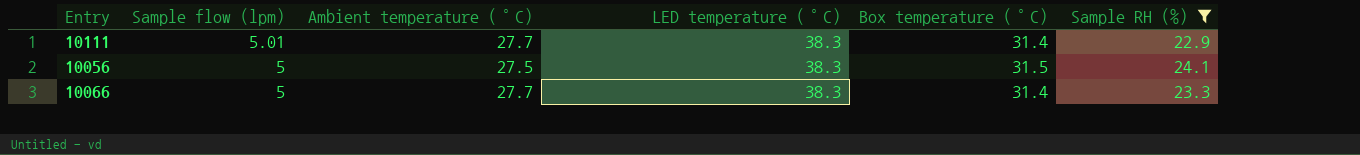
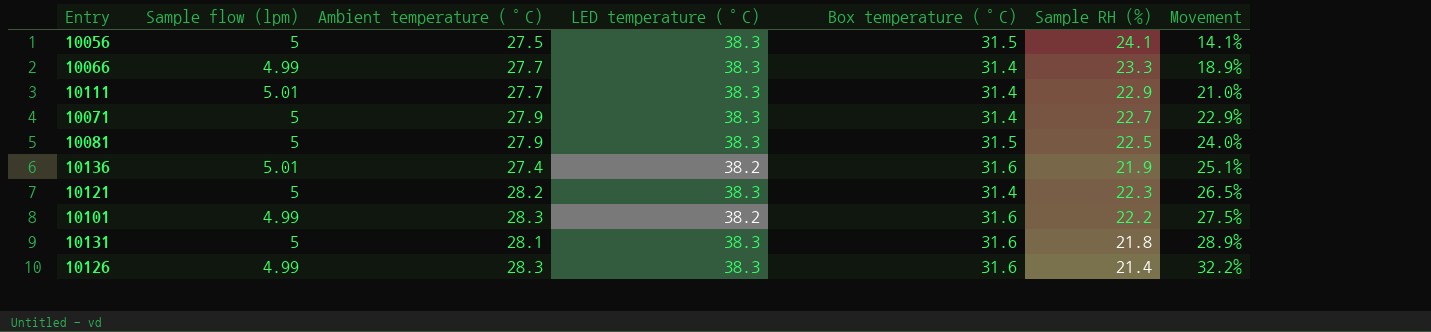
filter: Sample RH (%) >= 22.9 -> none
row order: Sample flow (lpm) descending -> Movement ascending
column Movement | formula: none -> ([Ambient temperature (°C)] - [Sample RH (%)]) / [Sample RH (%)]
10066 | Sample flow (lpm): 5 -> 4.99

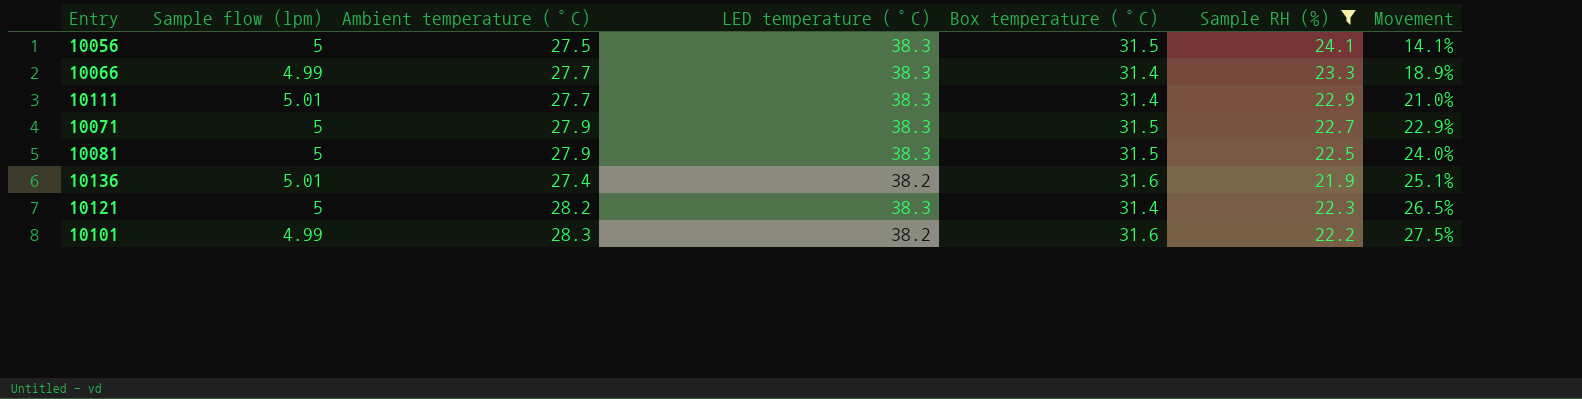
filter: none -> Sample RH (%) >= 21.9
10071 | Box temperature (°C): 31.4 -> 31.5

